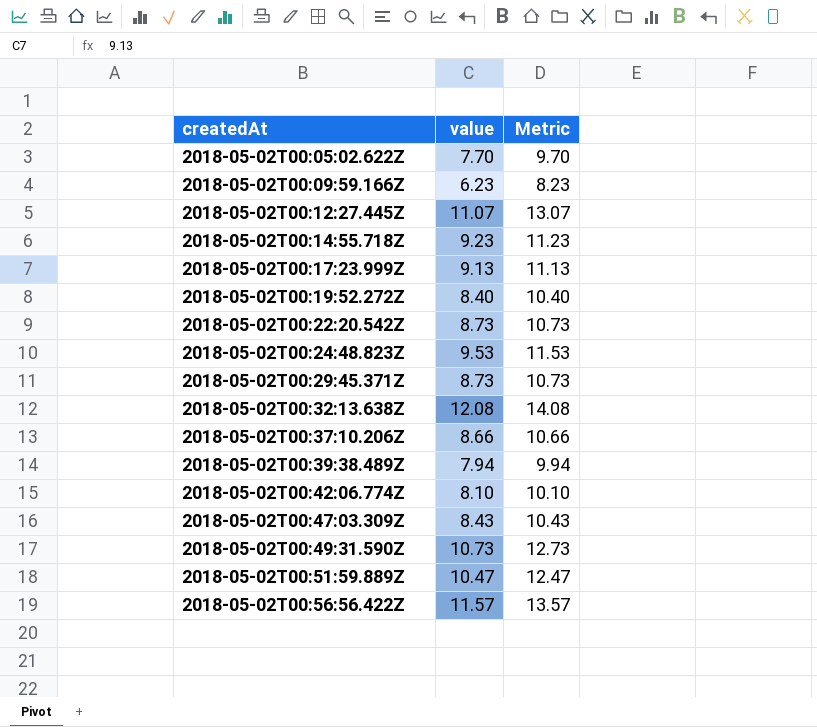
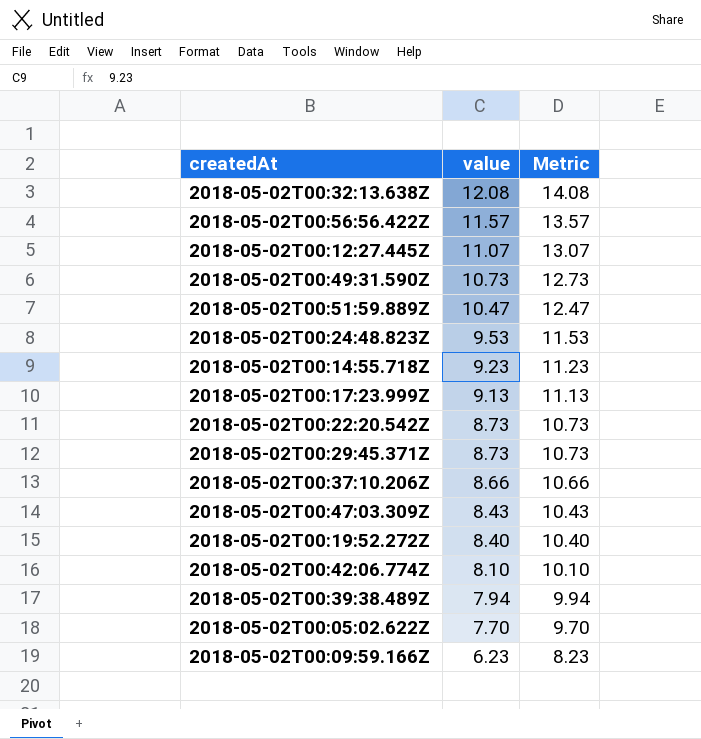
row order: createdAt ascending -> value descending

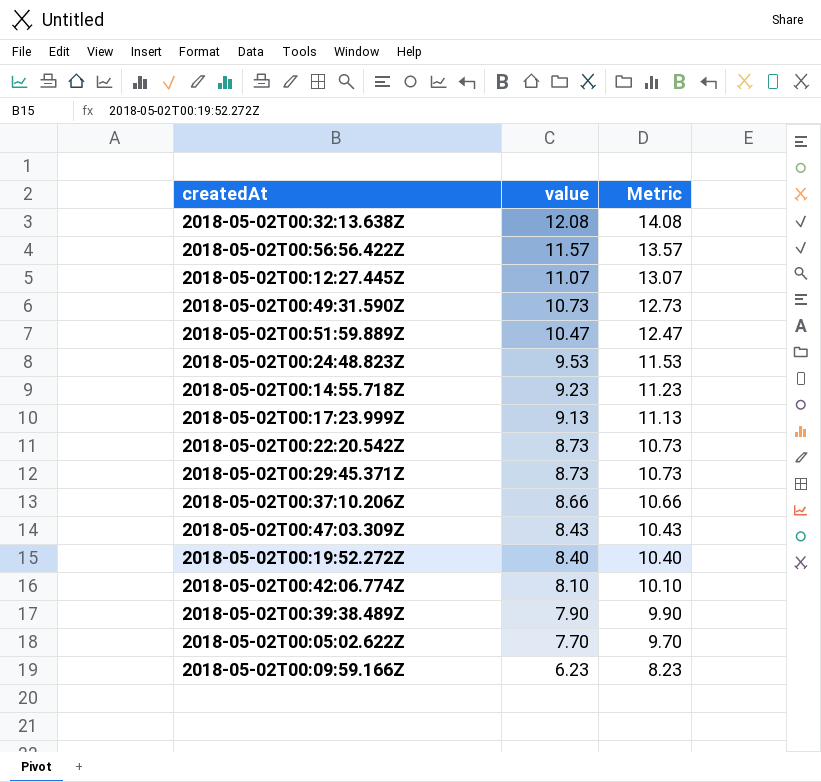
2018-05-02T00:39:38.489Z | value: 7.94 -> 7.90
2018-05-02T00:39:38.489Z | Metric: 9.94 -> 9.90

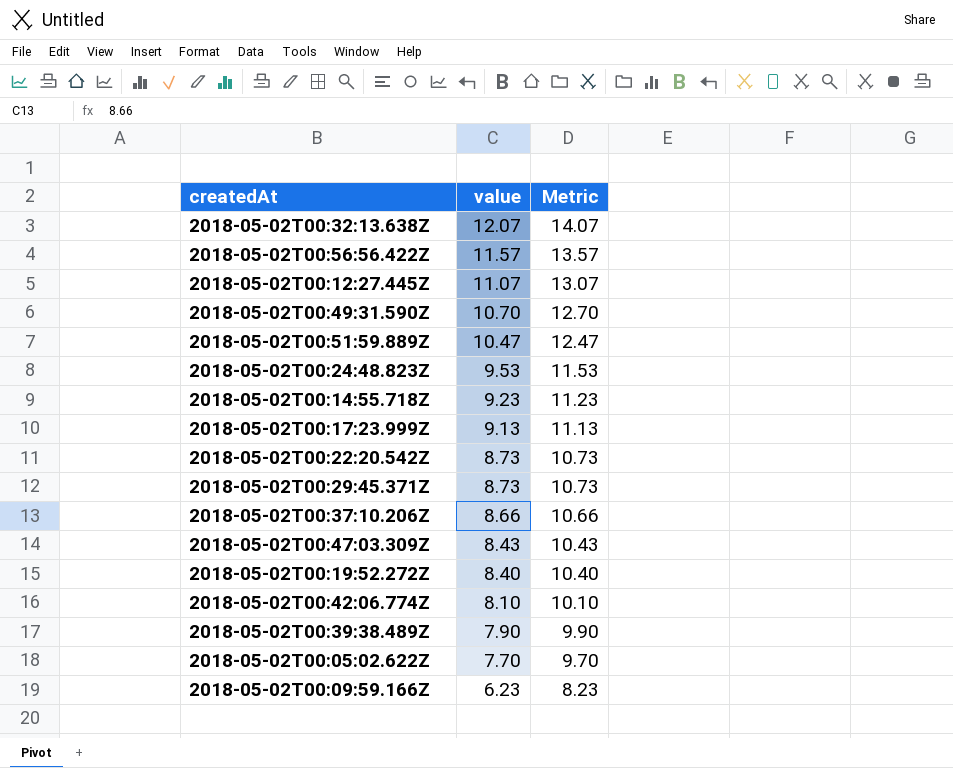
2018-05-02T00:32:13.638Z | value: 12.08 -> 12.07
2018-05-02T00:32:13.638Z | Metric: 14.08 -> 14.07
2018-05-02T00:49:31.590Z | value: 10.73 -> 10.70
2018-05-02T00:49:31.590Z | Metric: 12.73 -> 12.70

